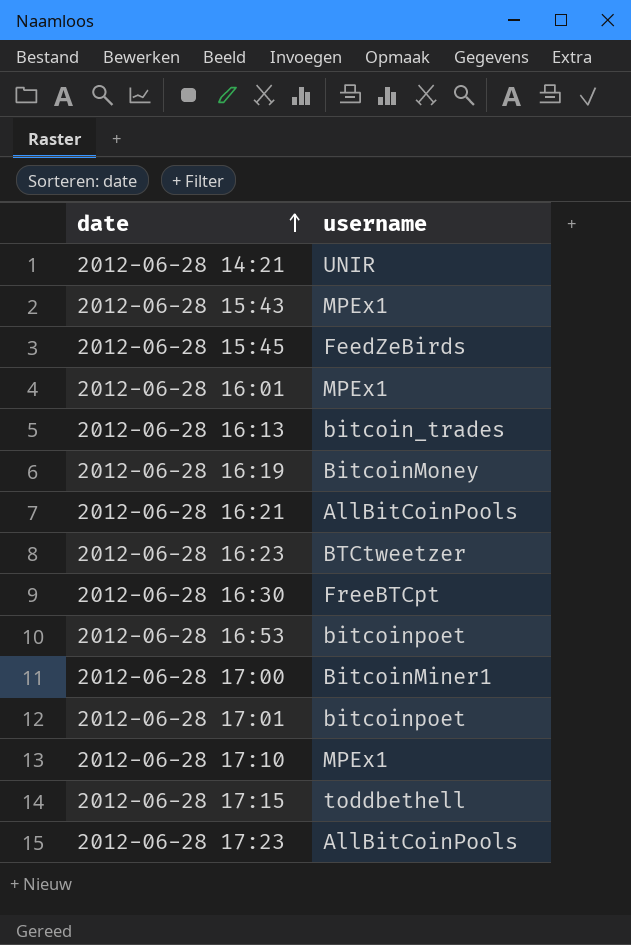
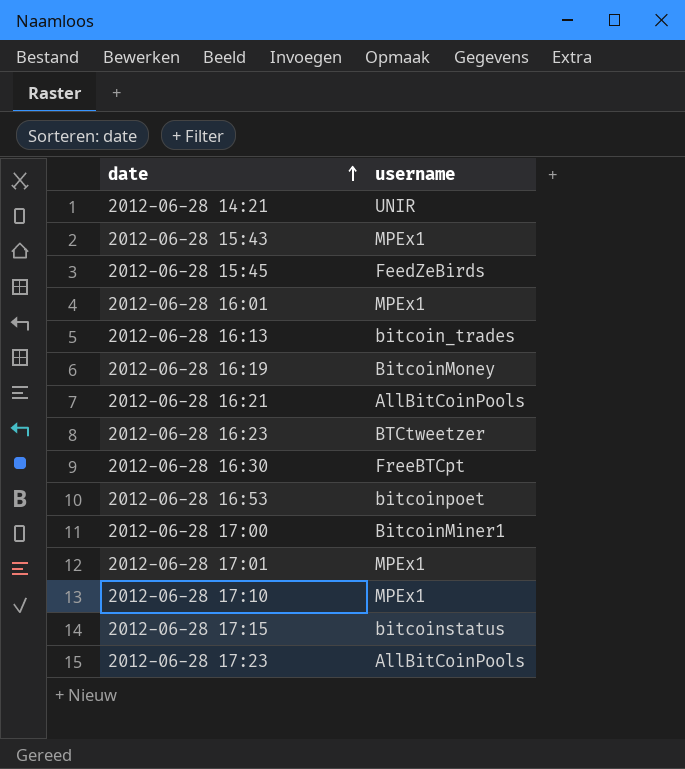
2012-06-28 17:01 | username: bitcoinpoet -> MPEx1
2012-06-28 17:15 | username: toddbethell -> bitcoinstatus

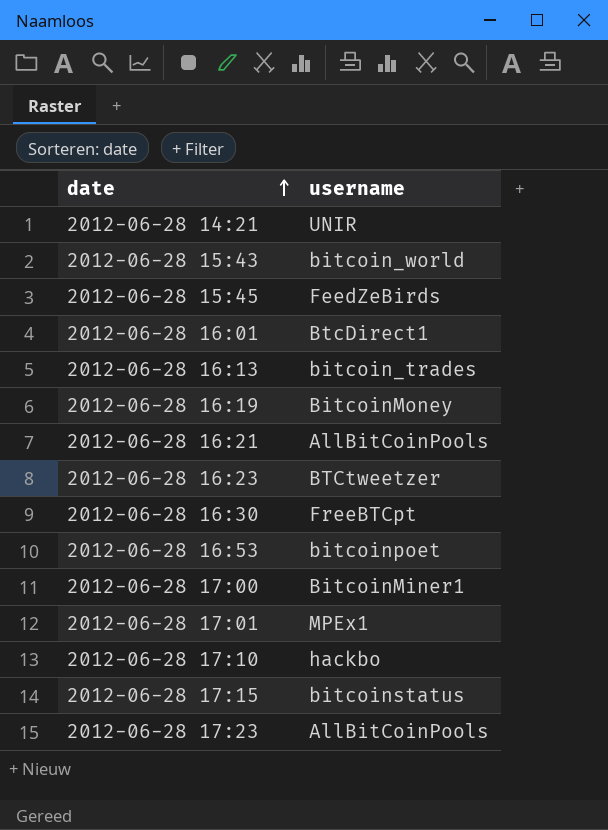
2012-06-28 15:43 | username: MPEx1 -> bitcoin_world
2012-06-28 16:01 | username: MPEx1 -> BtcDirect1
2012-06-28 17:10 | username: MPEx1 -> hackbo

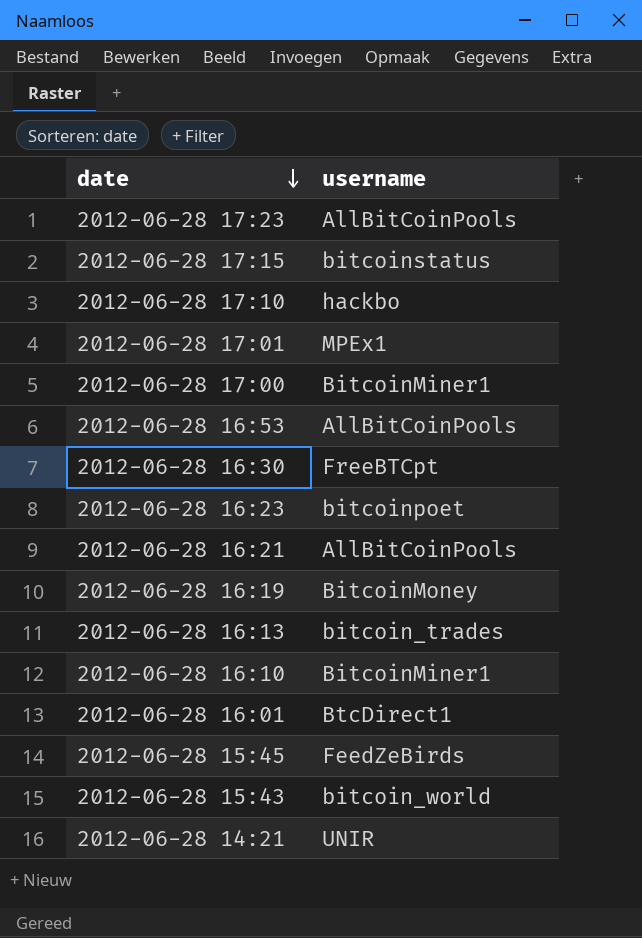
row order: date ascending -> date descending
2012-06-28 16:53 | username: bitcoinpoet -> AllBitCoinPools
2012-06-28 16:23 | username: BTCtweetzer -> bitcoinpoet
row 2012-06-28 16:10: none -> BitcoinMiner1

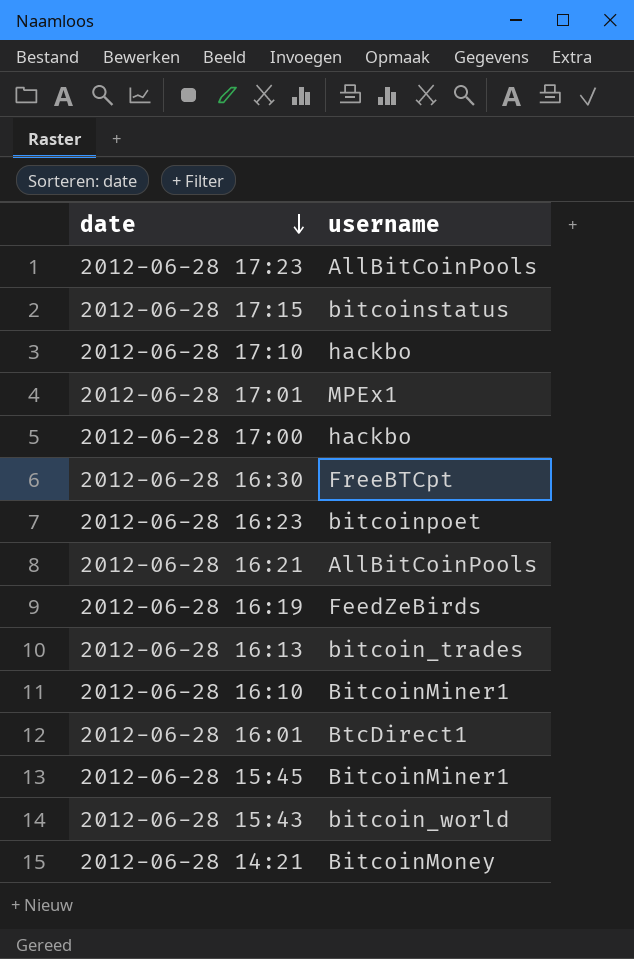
row 2012-06-28 16:53: AllBitCoinPools -> none
2012-06-28 17:00 | username: BitcoinMiner1 -> hackbo
2012-06-28 16:19 | username: BitcoinMoney -> FeedZeBirds
2012-06-28 15:45 | username: FeedZeBirds -> BitcoinMiner1
2012-06-28 14:21 | username: UNIR -> BitcoinMoney

